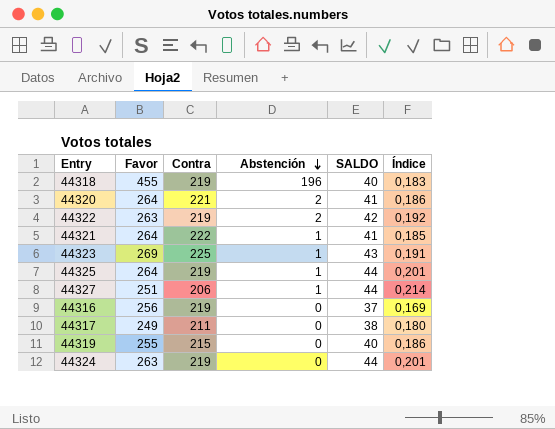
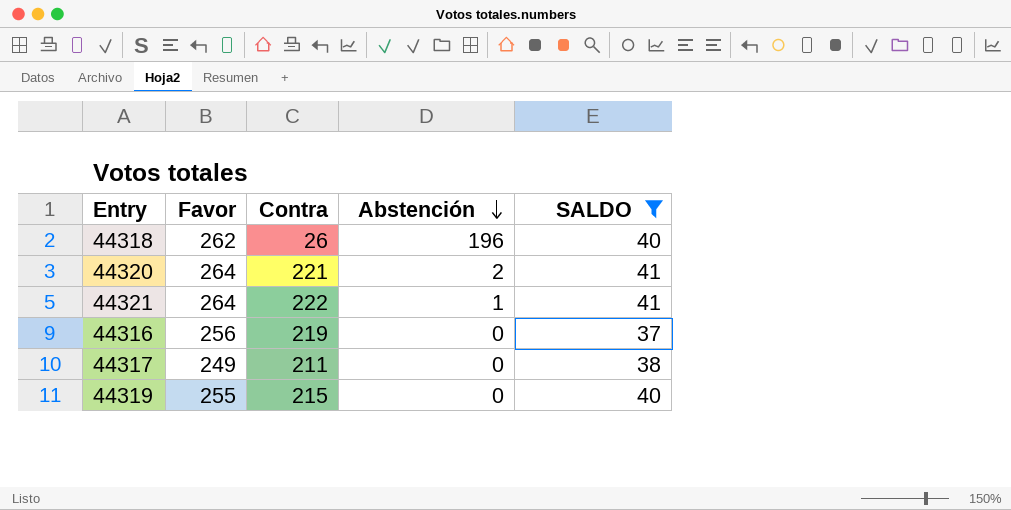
filter: none -> SALDO <= 41
column Índice | formula: [SALDO] / [Contra] -> none
44318 | Favor: 455 -> 262
44318 | Contra: 219 -> 26

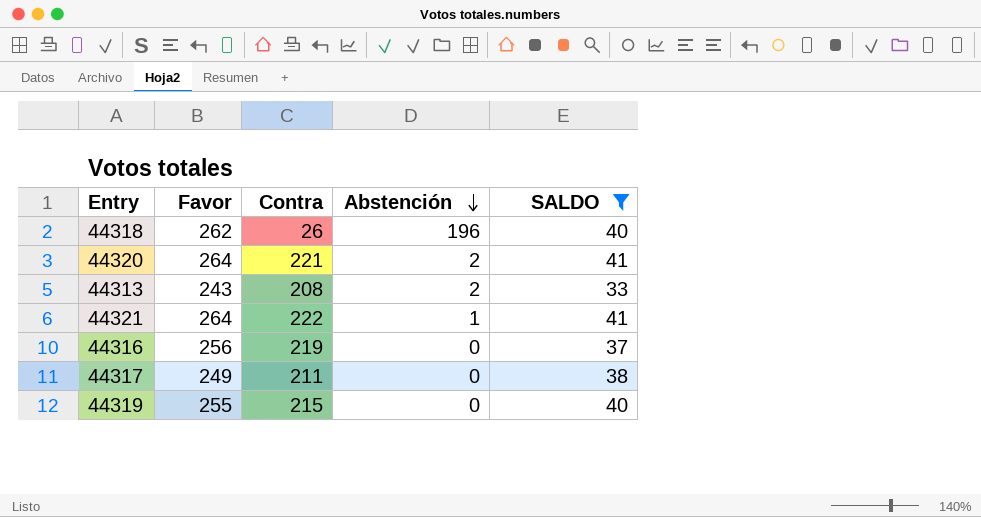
row 44313: none -> 243 | 208 | 2 | 33

